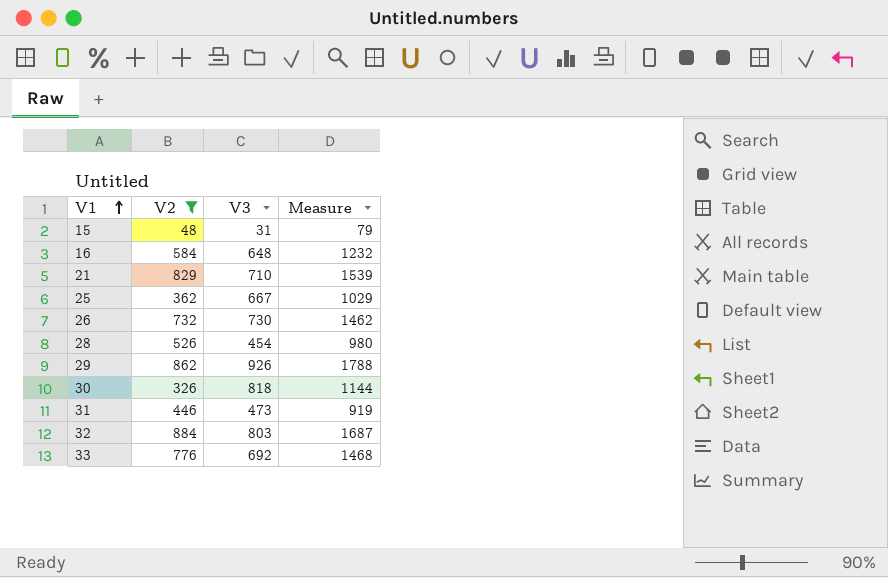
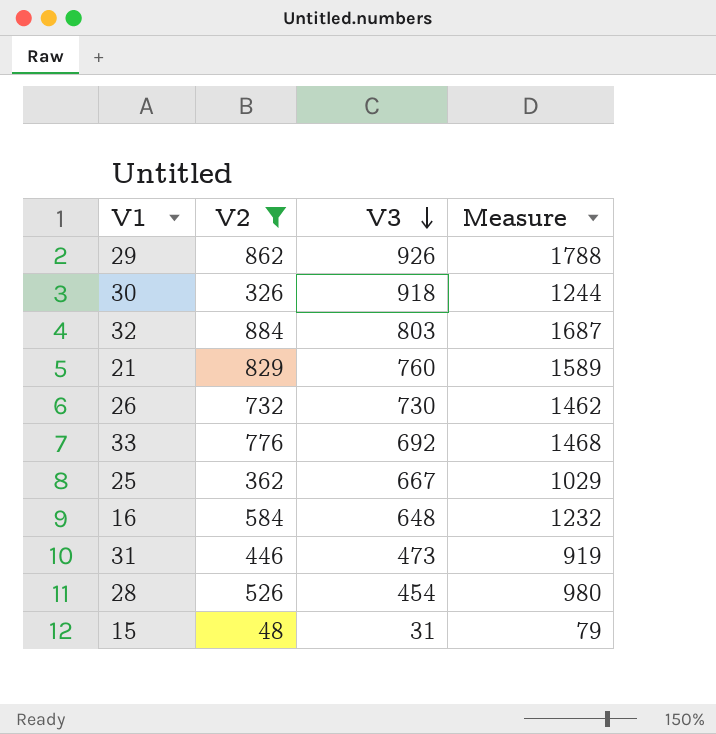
row order: V1 ascending -> V3 descending
30 | V3: 818 -> 918
30 | Measure: 1144 -> 1244
21 | V3: 710 -> 760
21 | Measure: 1539 -> 1589

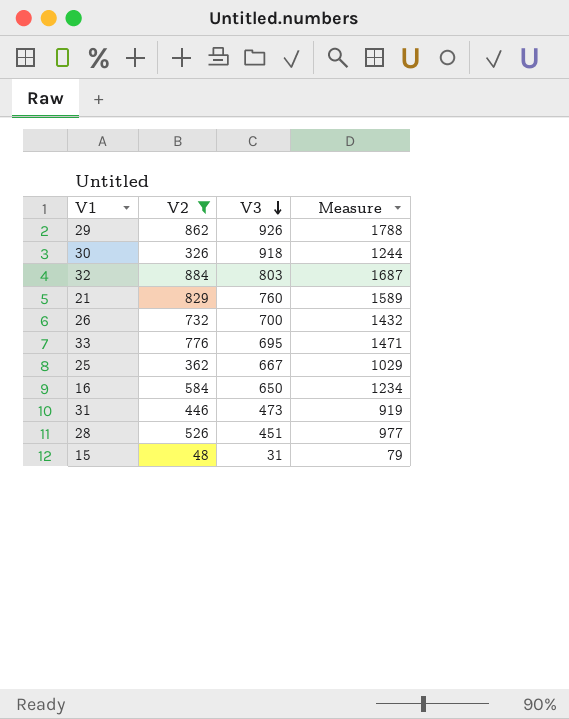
26 | V3: 730 -> 700
26 | Measure: 1462 -> 1432
33 | V3: 692 -> 695
33 | Measure: 1468 -> 1471
16 | V3: 648 -> 650
16 | Measure: 1232 -> 1234
28 | V3: 454 -> 451
28 | Measure: 980 -> 977

